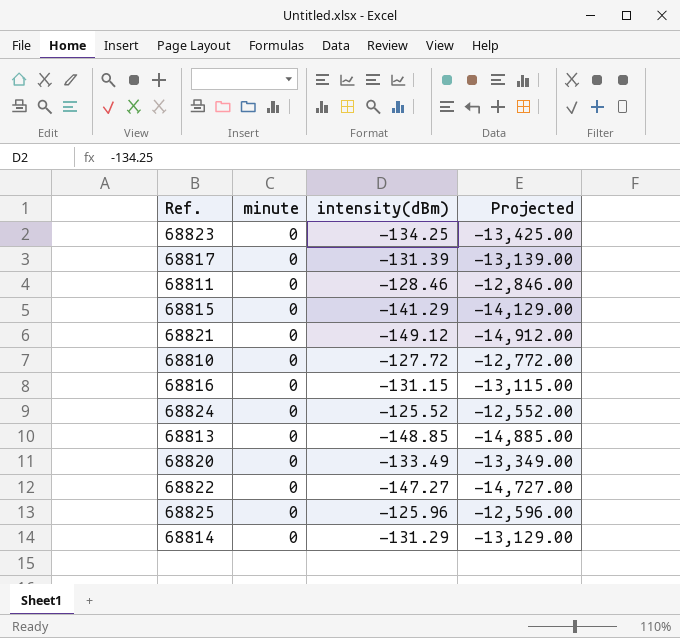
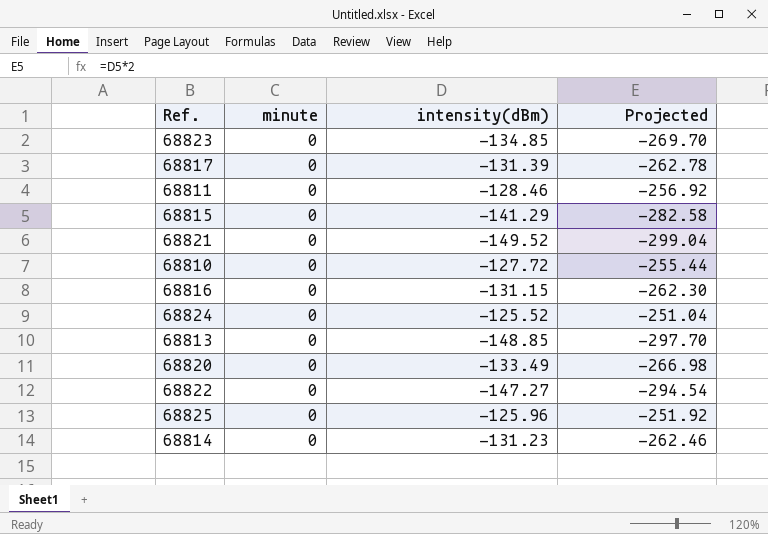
column Projected | formula: [intensity(dBm)] * 100 -> [intensity(dBm)] * 2
68823 | intensity(dBm): -134.25 -> -134.85
68821 | intensity(dBm): -149.12 -> -149.52
68814 | intensity(dBm): -131.29 -> -131.23

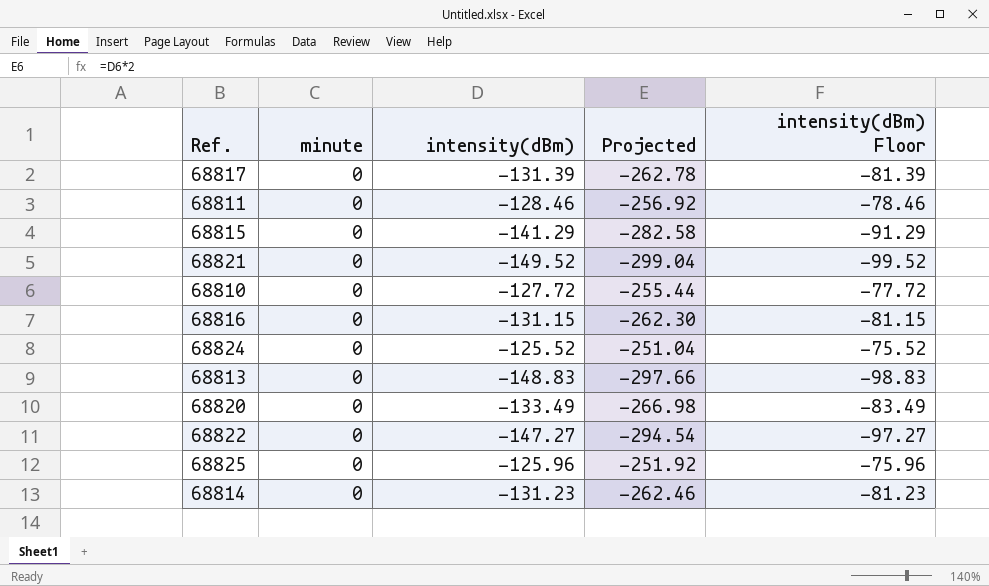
column intensity(dBm) Floor | formula: none -> [intensity(dBm)] + 50
row 68823: 0 | -134.85 | -269.70 -> none
68813 | intensity(dBm): -148.85 -> -148.83
68813 | Projected: -297.70 -> -297.66

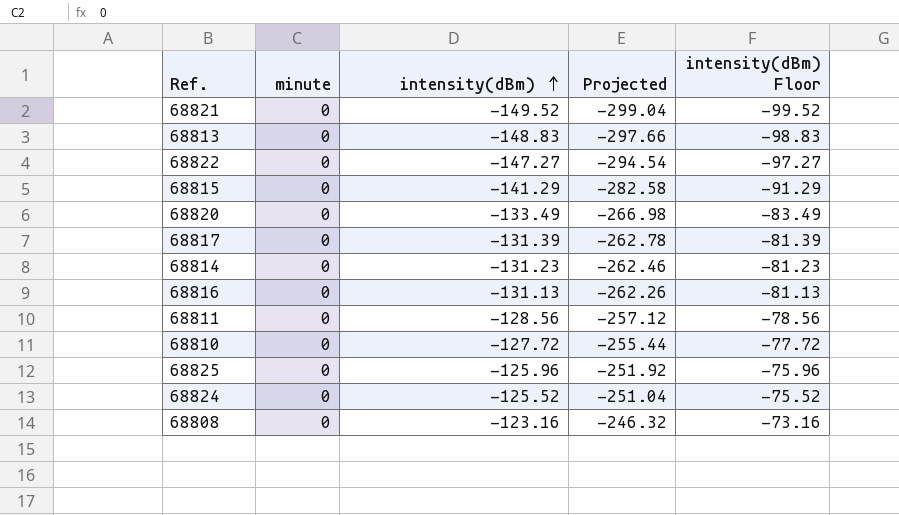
row order: none -> intensity(dBm) ascending
68816 | intensity(dBm): -131.15 -> -131.13
68816 | Projected: -262.30 -> -262.26
68816 | intensity(dBm) Floor: -81.15 -> -81.13
68811 | intensity(dBm): -128.46 -> -128.56
68811 | Projected: -256.92 -> -257.12
68811 | intensity(dBm) Floor: -78.46 -> -78.56
row 68808: none -> 0 | -123.16 | -246.32 | -73.16

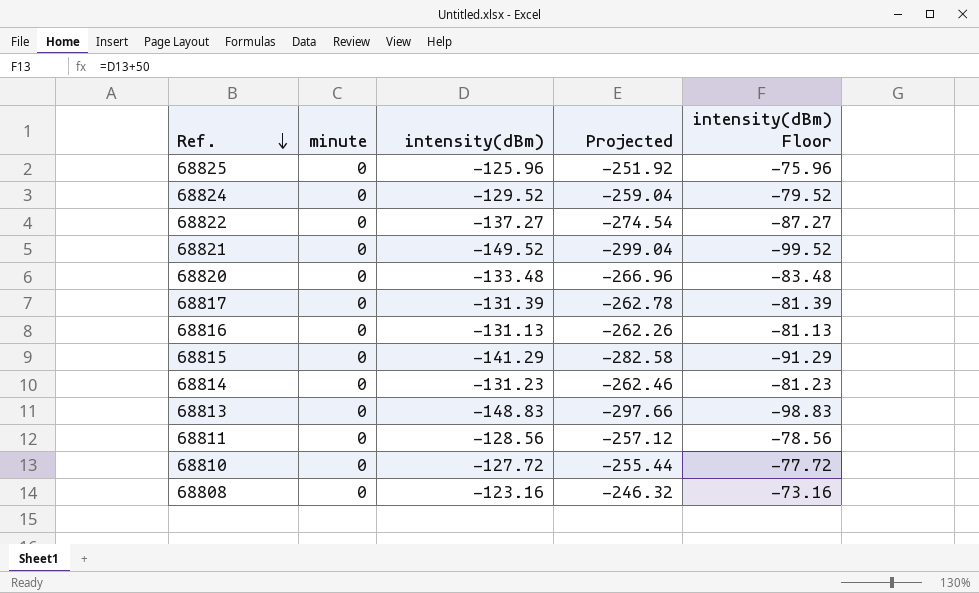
row order: intensity(dBm) ascending -> Ref. descending
68824 | intensity(dBm): -125.52 -> -129.52
68824 | Projected: -251.04 -> -259.04
68824 | intensity(dBm) Floor: -75.52 -> -79.52
68822 | intensity(dBm): -147.27 -> -137.27
68822 | Projected: -294.54 -> -274.54
68822 | intensity(dBm) Floor: -97.27 -> -87.27
68820 | intensity(dBm): -133.49 -> -133.48
68820 | Projected: -266.98 -> -266.96
68820 | intensity(dBm) Floor: -83.49 -> -83.48

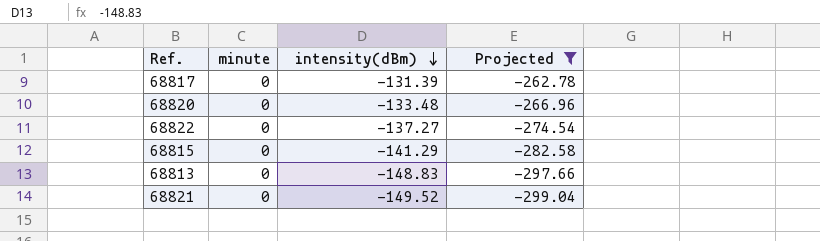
filter: none -> Projected <= -262.78
row order: Ref. descending -> intensity(dBm) descending
column intensity(dBm) Floor | formula: [intensity(dBm)] + 50 -> none

